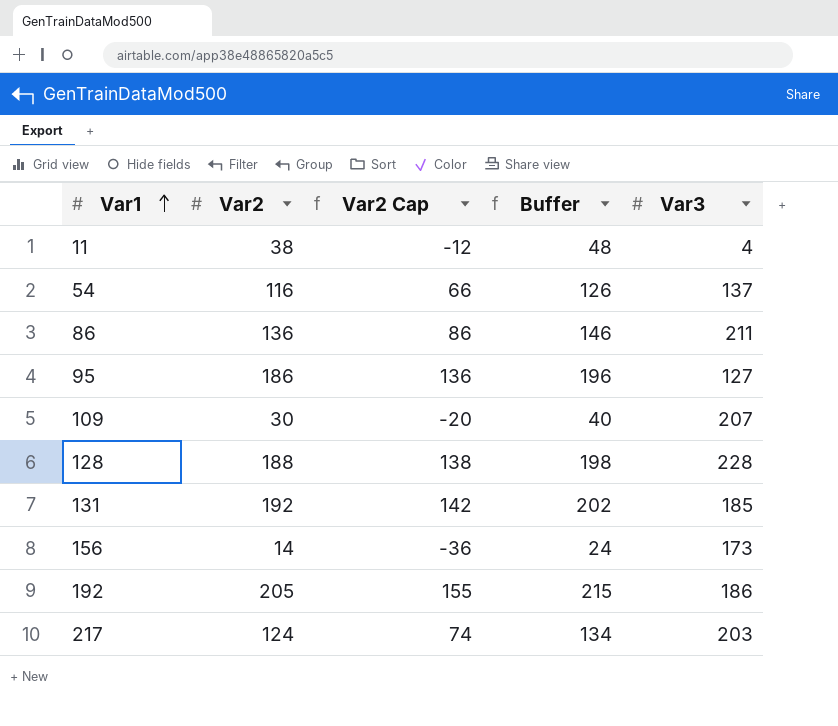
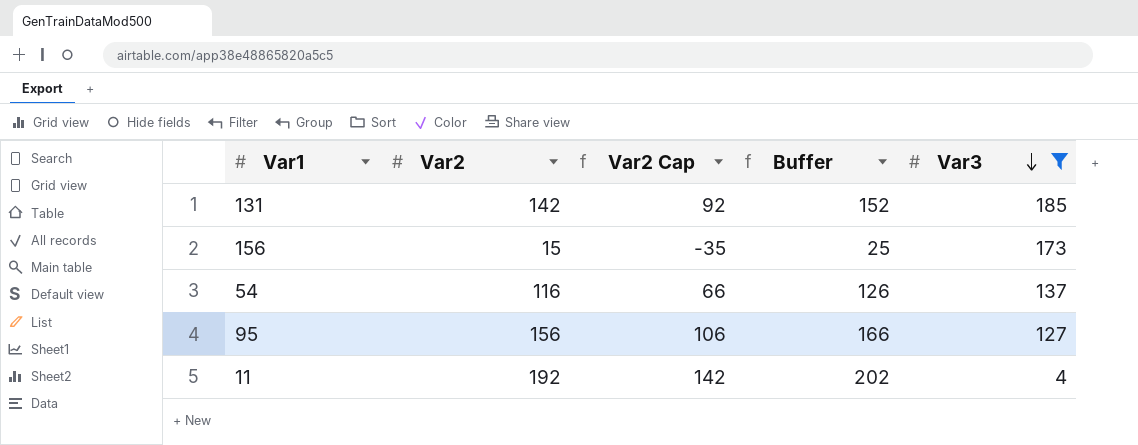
filter: none -> Var3 <= 185
row order: Var1 ascending -> Var3 descending
131 | Var2: 192 -> 142
131 | Var2 Cap: 142 -> 92
131 | Buffer: 202 -> 152
156 | Var2: 14 -> 15
156 | Var2 Cap: -36 -> -35
156 | Buffer: 24 -> 25
95 | Var2: 186 -> 156
95 | Var2 Cap: 136 -> 106
95 | Buffer: 196 -> 166
11 | Var2: 38 -> 192
11 | Var2 Cap: -12 -> 142
11 | Buffer: 48 -> 202

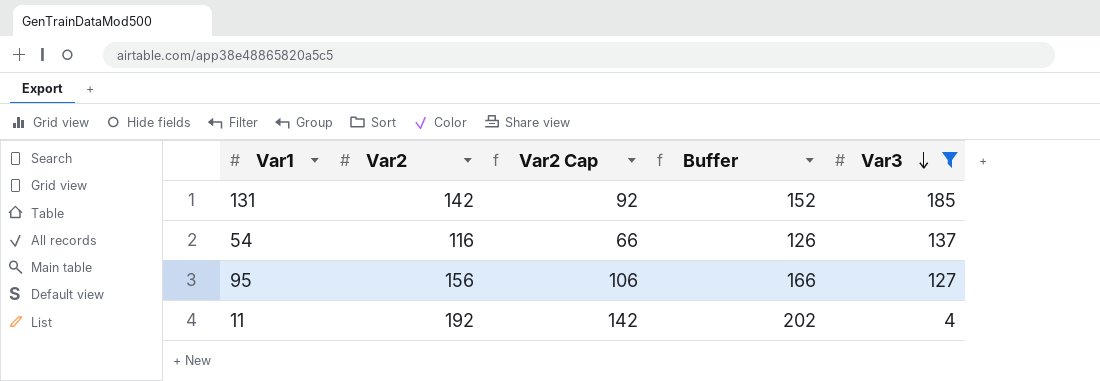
row 156: 15 | -35 | 25 | 173 -> none

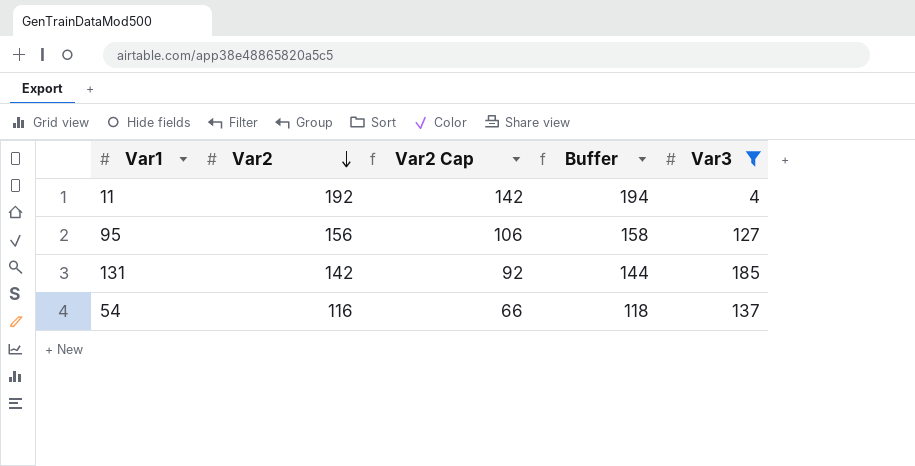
row order: Var3 descending -> Var2 descending
column Buffer | formula: [Var2] + 10 -> [Var2] + 2

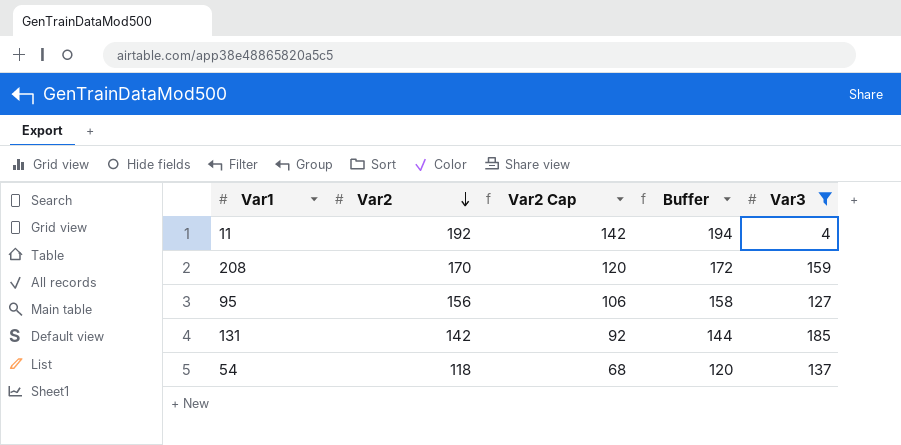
row 208: none -> 170 | 120 | 172 | 159
54 | Var2: 116 -> 118
54 | Var2 Cap: 66 -> 68
54 | Buffer: 118 -> 120

